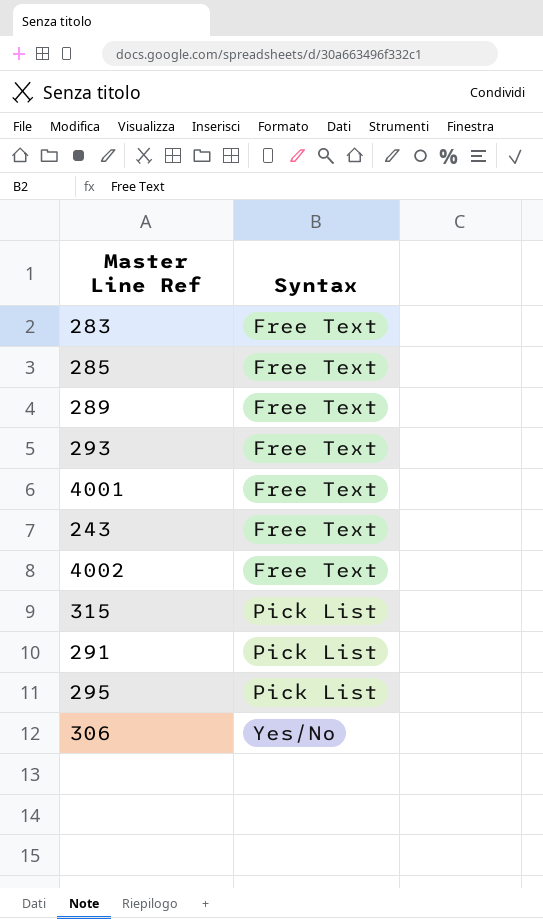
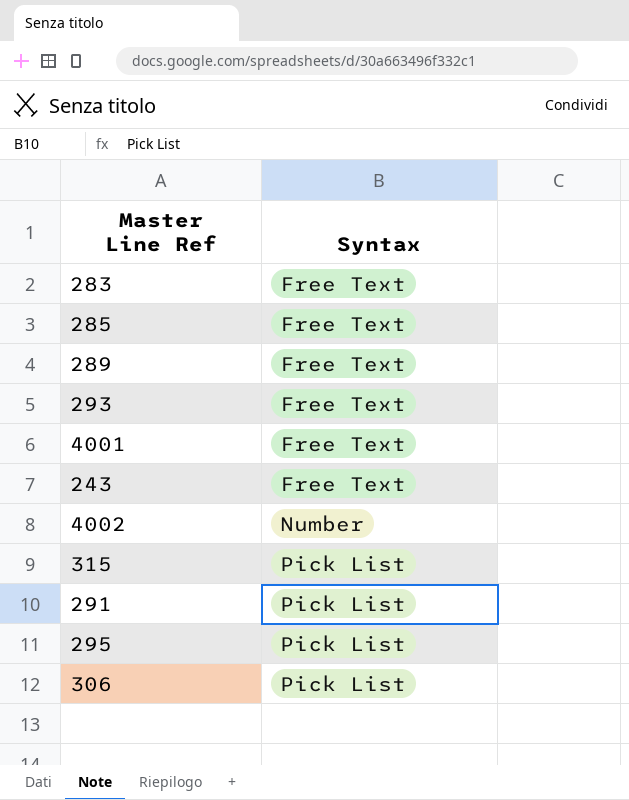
4002 | Syntax: Free Text -> Number
306 | Syntax: Yes/No -> Pick List

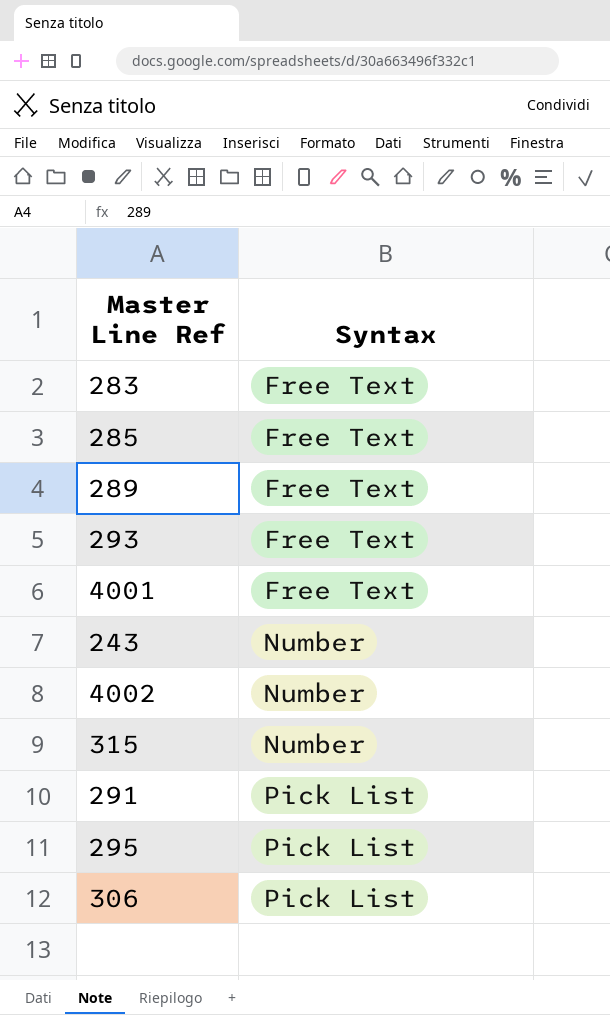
243 | Syntax: Free Text -> Number
315 | Syntax: Pick List -> Number

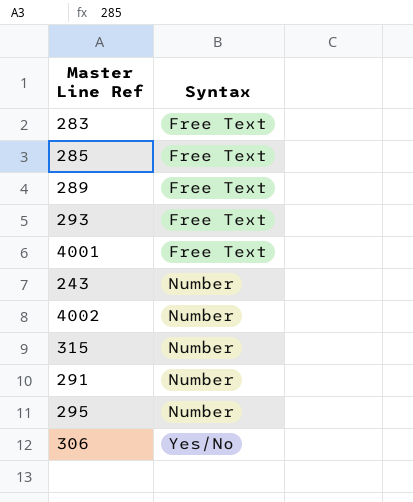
291 | Syntax: Pick List -> Number
295 | Syntax: Pick List -> Number
306 | Syntax: Pick List -> Yes/No

